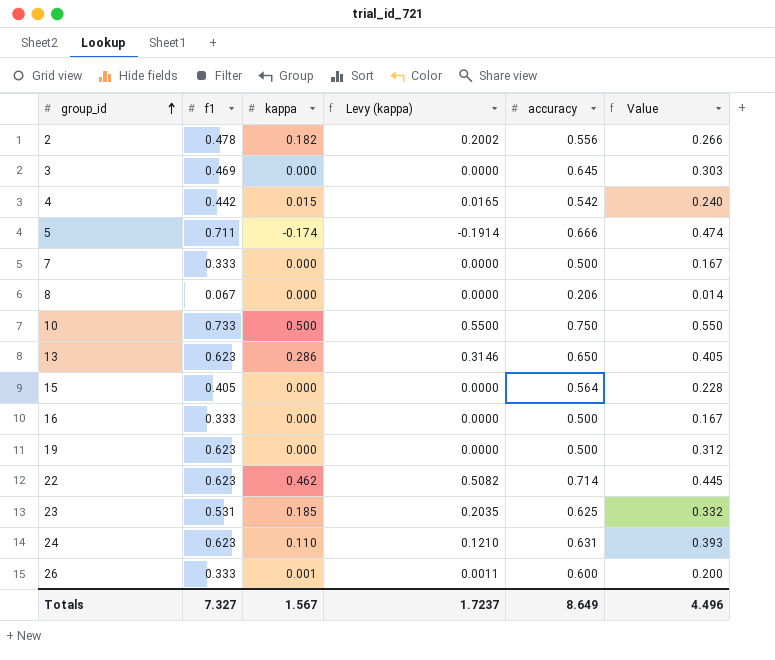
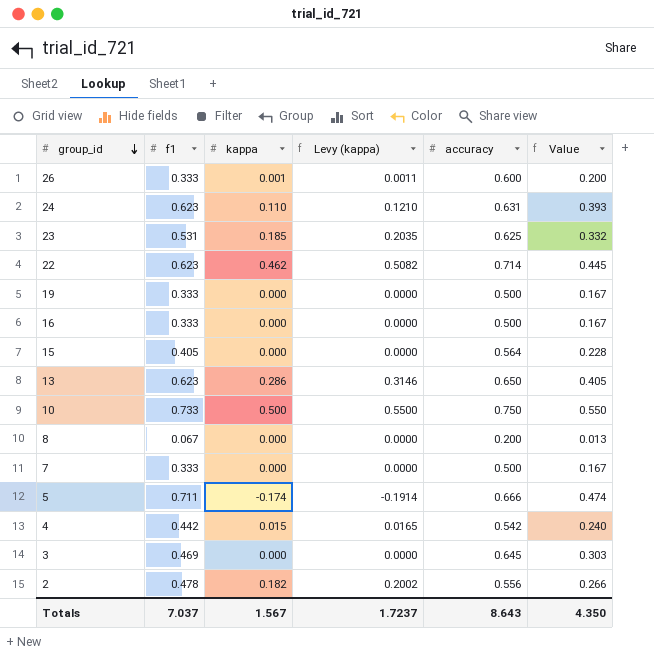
row order: group_id ascending -> group_id descending
19 | f1: 0.623 -> 0.333
19 | Value: 0.312 -> 0.167
8 | accuracy: 0.206 -> 0.200
8 | Value: 0.014 -> 0.013
Totals | f1: 7.327 -> 7.037
Totals | accuracy: 8.649 -> 8.643
Totals | Value: 4.496 -> 4.350

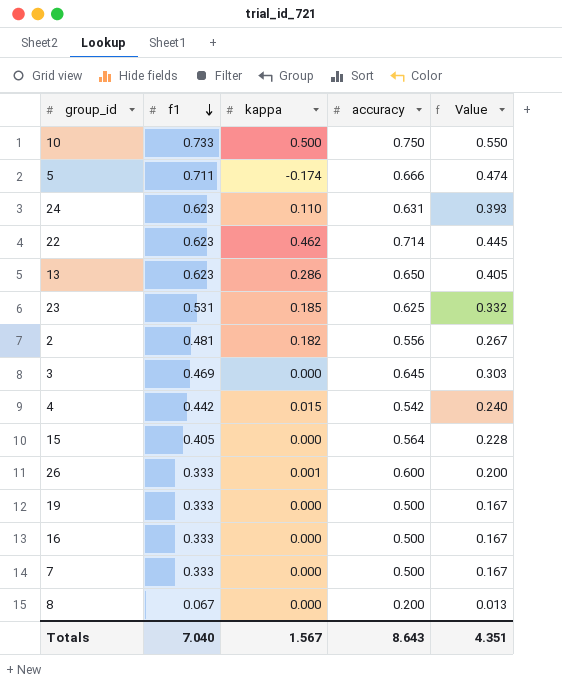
row order: group_id descending -> f1 descending
column Levy (kappa) | formula: [kappa] * 1.1 -> none
2 | f1: 0.478 -> 0.481
2 | Value: 0.266 -> 0.267
Totals | f1: 7.037 -> 7.040
Totals | Value: 4.350 -> 4.351

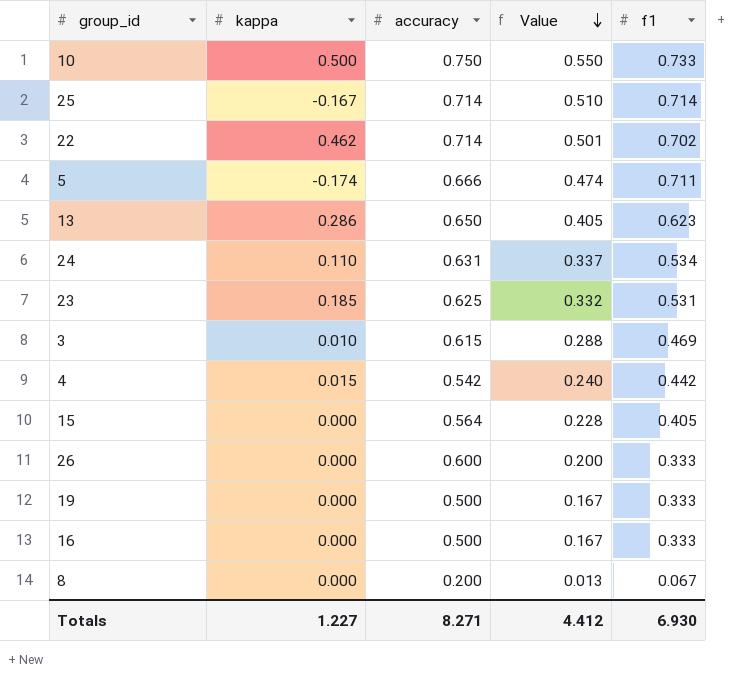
row order: f1 descending -> Value descending
column f1 | position: 2 -> 5
row 2: 0.481 | 0.182 | 0.556 | 0.267 -> none
row 7: 0.333 | 0.000 | 0.500 | 0.167 -> none
row 25: none -> -0.167 | 0.714 | 0.510 | 0.714
22 | Value: 0.445 -> 0.501
22 | f1: 0.623 -> 0.702
24 | Value: 0.393 -> 0.337
24 | f1: 0.623 -> 0.534
3 | kappa: 0.000 -> 0.010
3 | accuracy: 0.645 -> 0.615
3 | Value: 0.303 -> 0.288
26 | kappa: 0.001 -> 0.000
Totals | kappa: 1.567 -> 1.227
Totals | accuracy: 8.643 -> 8.271
Totals | Value: 4.351 -> 4.412
Totals | f1: 7.040 -> 6.930

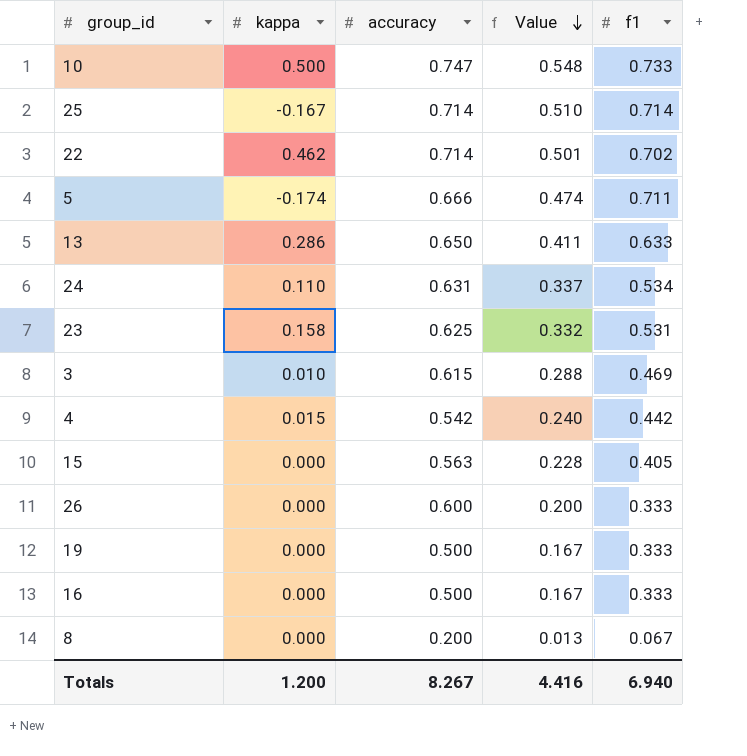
10 | accuracy: 0.750 -> 0.747
10 | Value: 0.550 -> 0.548
13 | Value: 0.405 -> 0.411
13 | f1: 0.623 -> 0.633
23 | kappa: 0.185 -> 0.158
15 | accuracy: 0.564 -> 0.563
Totals | kappa: 1.227 -> 1.200
Totals | accuracy: 8.271 -> 8.267
Totals | Value: 4.412 -> 4.416
Totals | f1: 6.930 -> 6.940

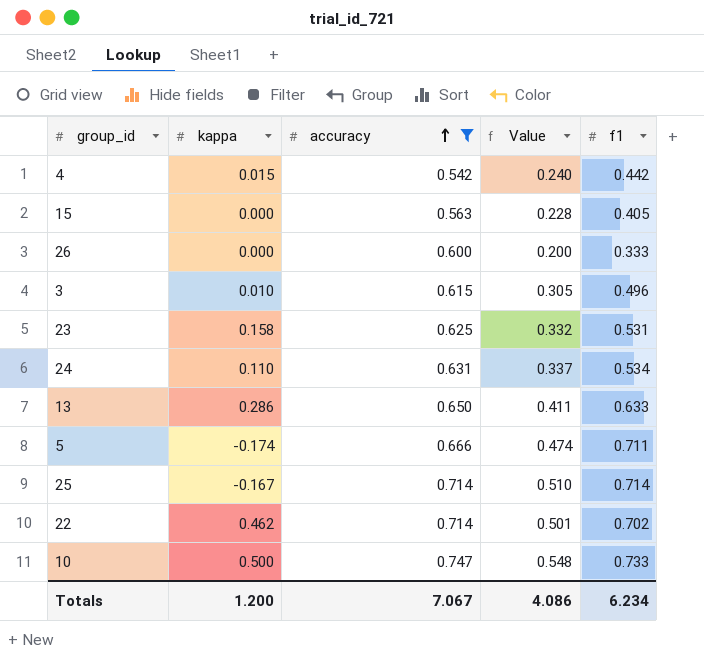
filter: none -> accuracy >= 0.542
row order: Value descending -> accuracy ascending
3 | Value: 0.288 -> 0.305
3 | f1: 0.469 -> 0.496
Totals | accuracy: 8.267 -> 7.067
Totals | Value: 4.416 -> 4.086
Totals | f1: 6.940 -> 6.234

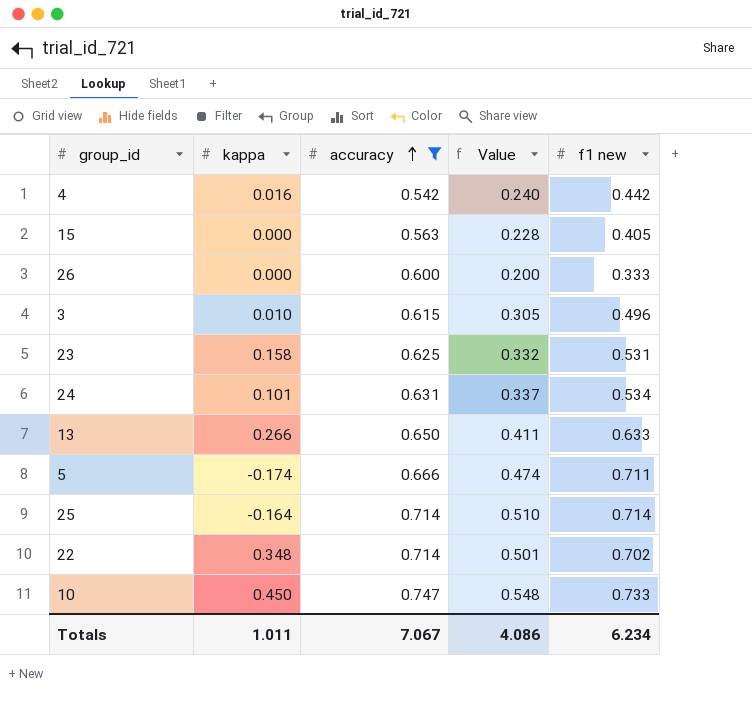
column name: f1 -> f1 new
4 | kappa: 0.015 -> 0.016
24 | kappa: 0.110 -> 0.101
13 | kappa: 0.286 -> 0.266
25 | kappa: -0.167 -> -0.164
22 | kappa: 0.462 -> 0.348
10 | kappa: 0.500 -> 0.450
Totals | kappa: 1.200 -> 1.011

